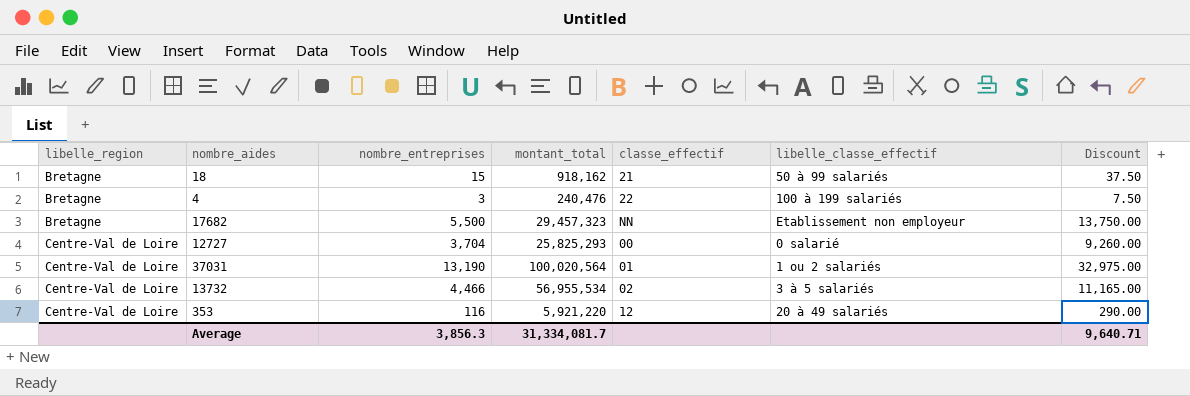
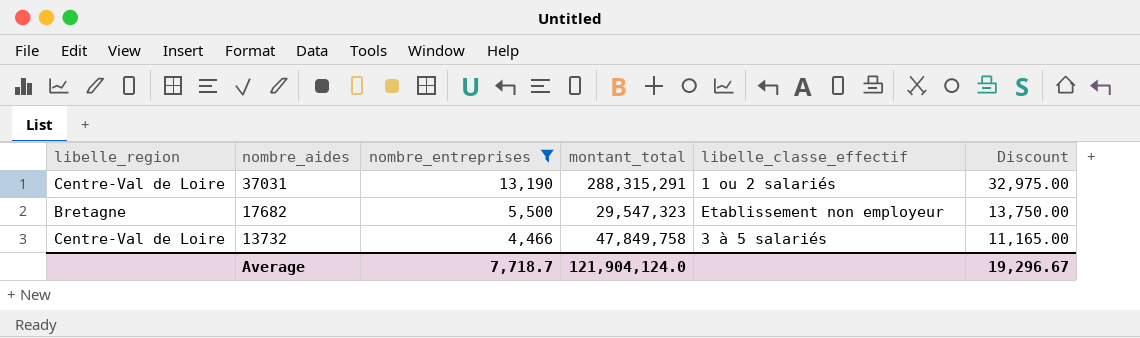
filter: none -> nombre_entreprises >= 4,466
row order: libelle_region ascending -> nombre_aides descending
column classe_effectif | position: 5 -> none
37031 | montant_total: 100,020,564 -> 288,315,291
17682 | montant_total: 29,457,323 -> 29,547,323
13732 | montant_total: 56,955,534 -> 47,849,758
Average | nombre_entreprises: 3,856.3 -> 7,718.7
Average | montant_total: 31,334,081.7 -> 121,904,124.0
Average | Discount: 9,640.71 -> 19,296.67

